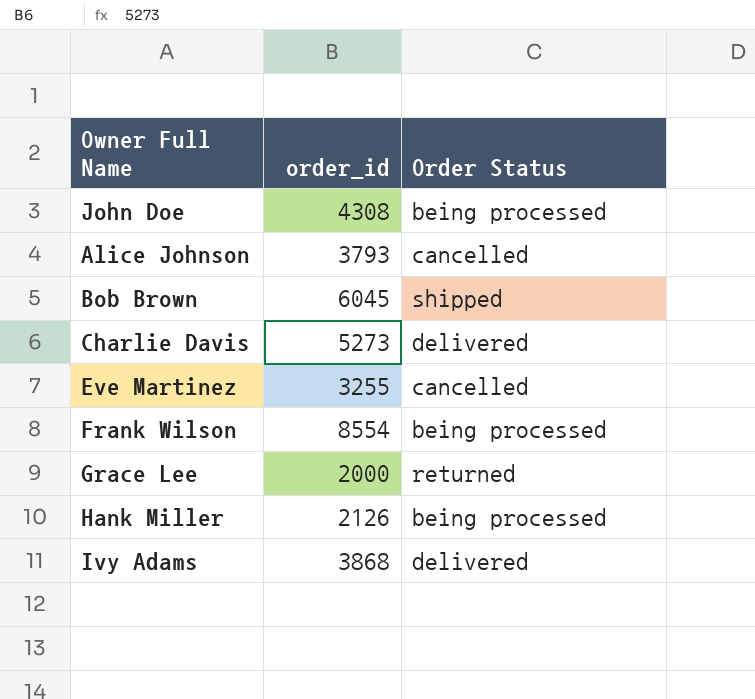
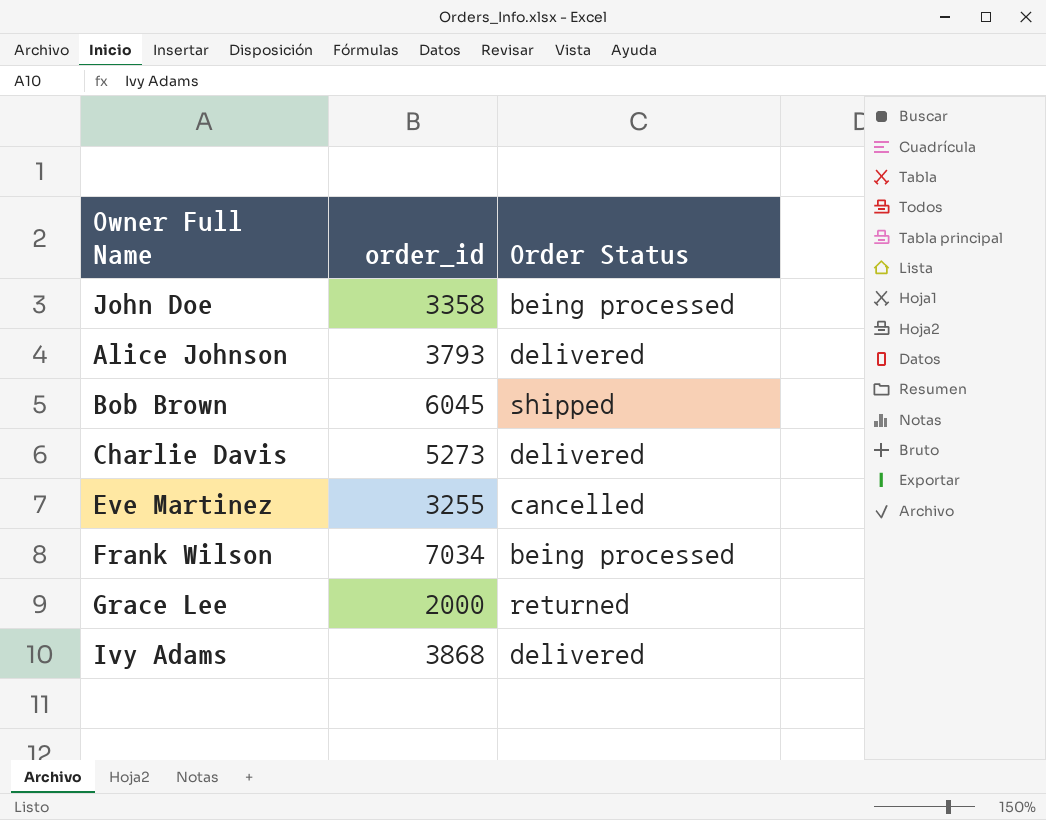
row Hank Miller: 2126 | being processed -> none
John Doe | order_id: 4308 -> 3358
Alice Johnson | Order Status: cancelled -> delivered
Frank Wilson | order_id: 8554 -> 7034

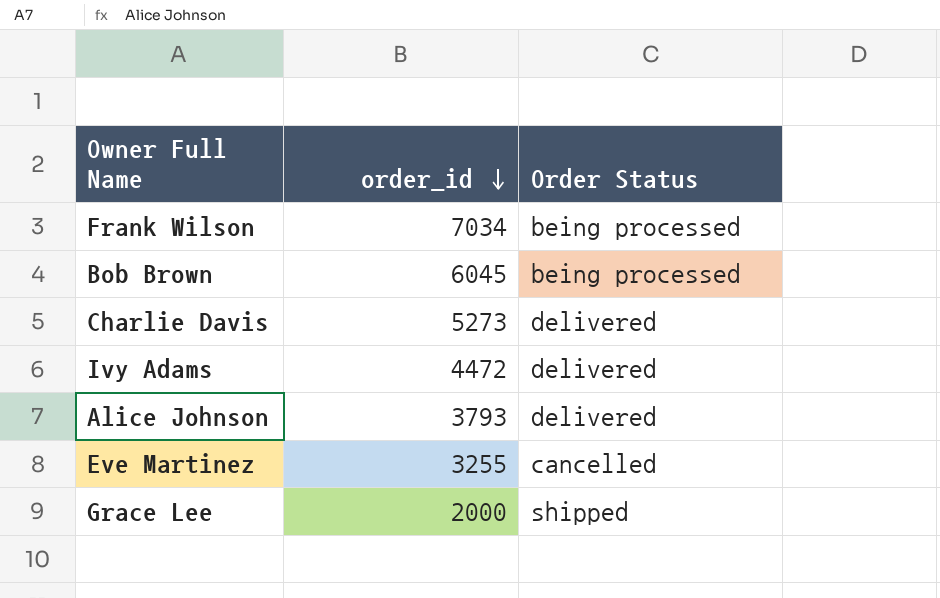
row order: none -> order_id descending
row John Doe: 3358 | being processed -> none
Bob Brown | Order Status: shipped -> being processed
Ivy Adams | order_id: 3868 -> 4472
Grace Lee | Order Status: returned -> shipped

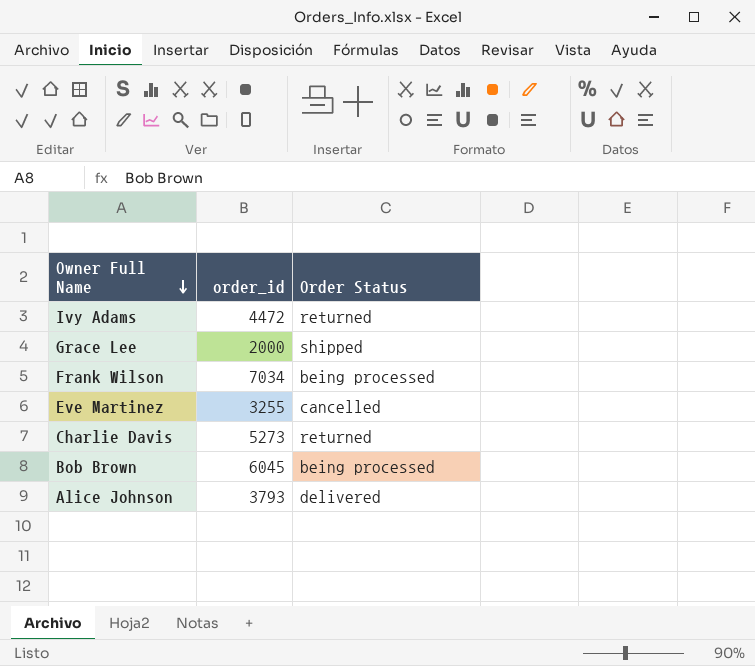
row order: order_id descending -> Owner Full Name descending
Ivy Adams | Order Status: delivered -> returned
Charlie Davis | Order Status: delivered -> returned

